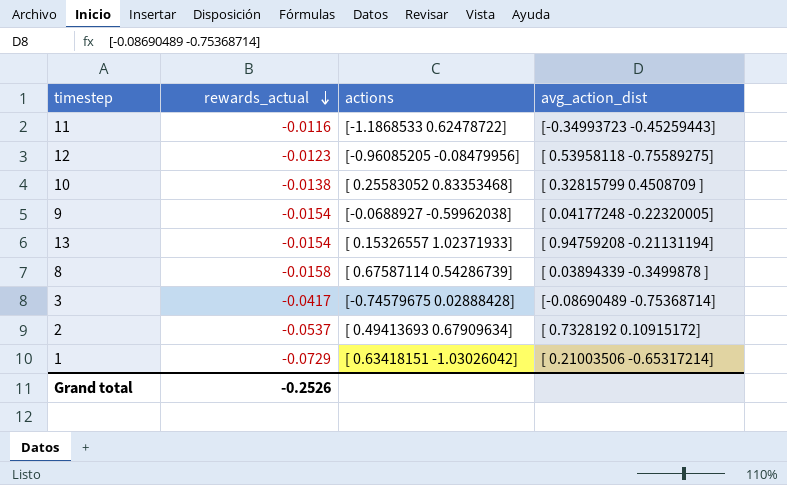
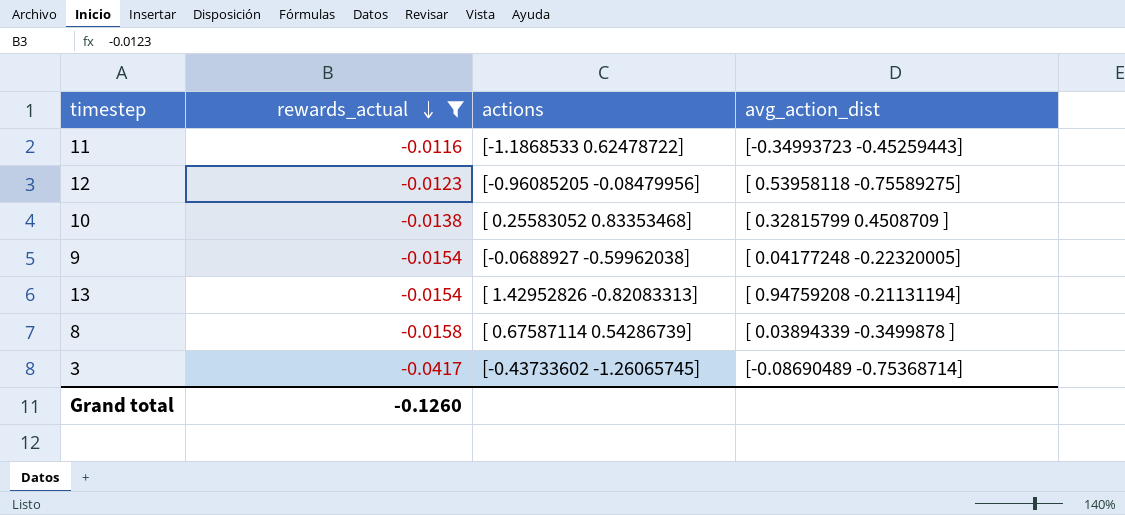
filter: none -> rewards_actual >= -0.0417
13 | actions: [ 0.15326557 1.02371933] -> [ 1.42952826 -0.82083313]
3 | actions: [-0.74579675 0.02888428] -> [-0.43733602 -1.26065745]
Grand total | rewards_actual: -0.2526 -> -0.1260

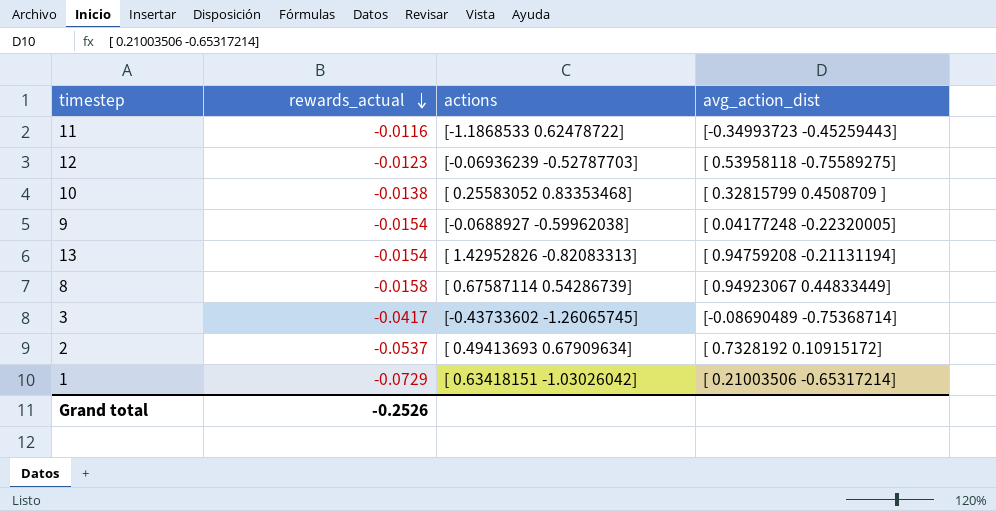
filter: rewards_actual >= -0.0417 -> none
12 | actions: [-0.96085205 -0.08479956] -> [-0.06936239 -0.52787703]
8 | avg_action_dist: [ 0.03894339 -0.3499878 ] -> [ 0.94923067 0.44833449]
Grand total | rewards_actual: -0.1260 -> -0.2526

